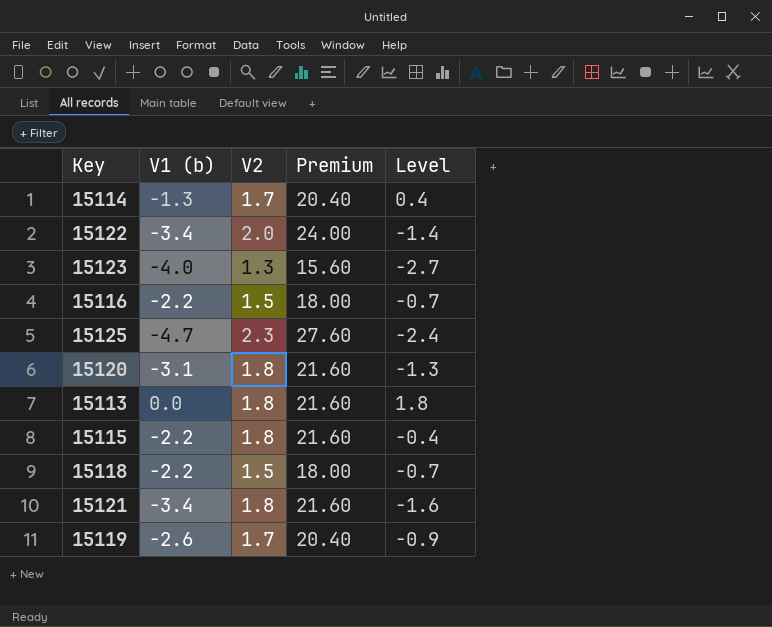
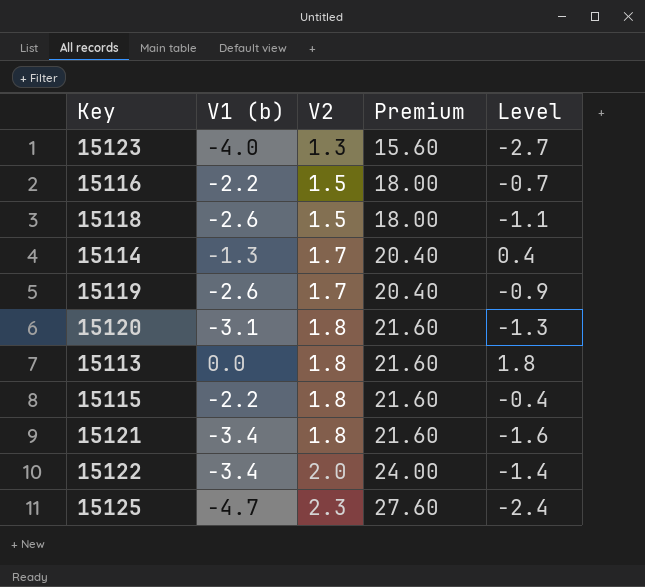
row order: none -> V2 ascending
15118 | V1 (b): -2.2 -> -2.6
15118 | Level: -0.7 -> -1.1

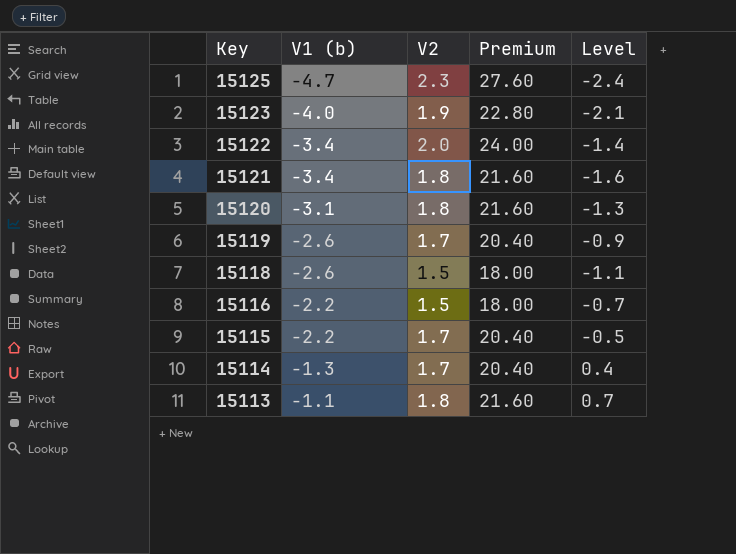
row order: V2 ascending -> Key descending
15123 | V2: 1.3 -> 1.9
15123 | Premium: 15.60 -> 22.80
15123 | Level: -2.7 -> -2.1
15115 | V2: 1.8 -> 1.7
15115 | Premium: 21.60 -> 20.40
15115 | Level: -0.4 -> -0.5
15113 | V1 (b): 0.0 -> -1.1
15113 | Level: 1.8 -> 0.7

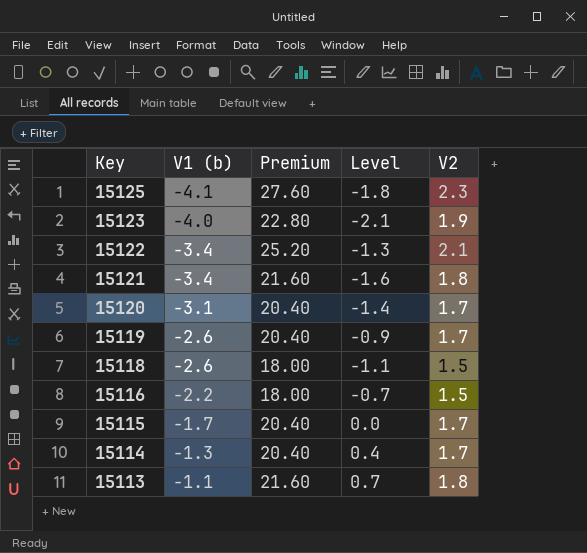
column V2 | position: 3 -> 5
15125 | V1 (b): -4.7 -> -4.1
15125 | Level: -2.4 -> -1.8
15122 | Premium: 24.00 -> 25.20
15122 | Level: -1.4 -> -1.3
15122 | V2: 2.0 -> 2.1
15120 | Premium: 21.60 -> 20.40
15120 | Level: -1.3 -> -1.4
15120 | V2: 1.8 -> 1.7
15115 | V1 (b): -2.2 -> -1.7
15115 | Level: -0.5 -> 0.0

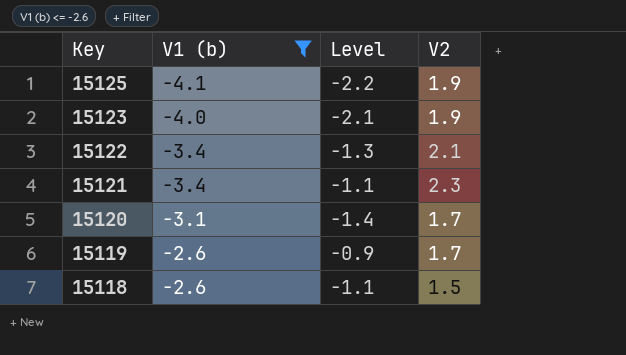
filter: none -> V1 (b) <= -2.6
column Premium | formula: [V2] * 12 -> none
15125 | Level: -1.8 -> -2.2
15125 | V2: 2.3 -> 1.9
15121 | Level: -1.6 -> -1.1
15121 | V2: 1.8 -> 2.3

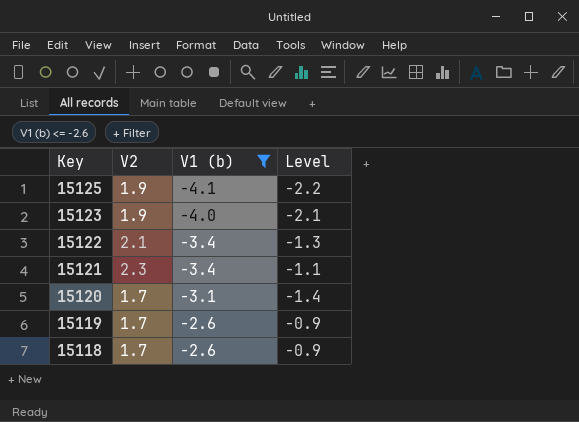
column V2 | position: 4 -> 2
15118 | V2: 1.5 -> 1.7
15118 | Level: -1.1 -> -0.9

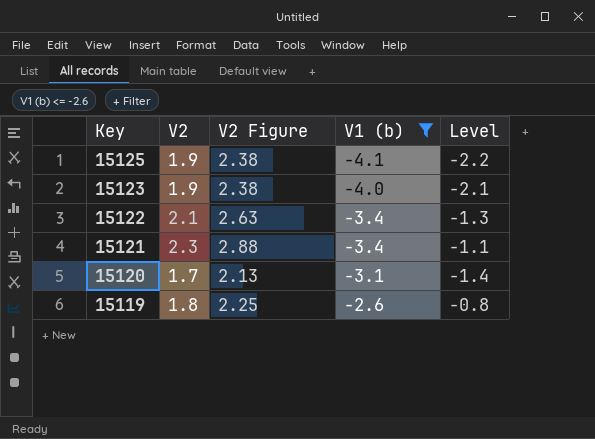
column V2 Figure | formula: none -> [V2] * 1.25
row 15118: 1.7 | -2.6 | -0.9 -> none
15119 | V2: 1.7 -> 1.8
15119 | Level: -0.9 -> -0.8

